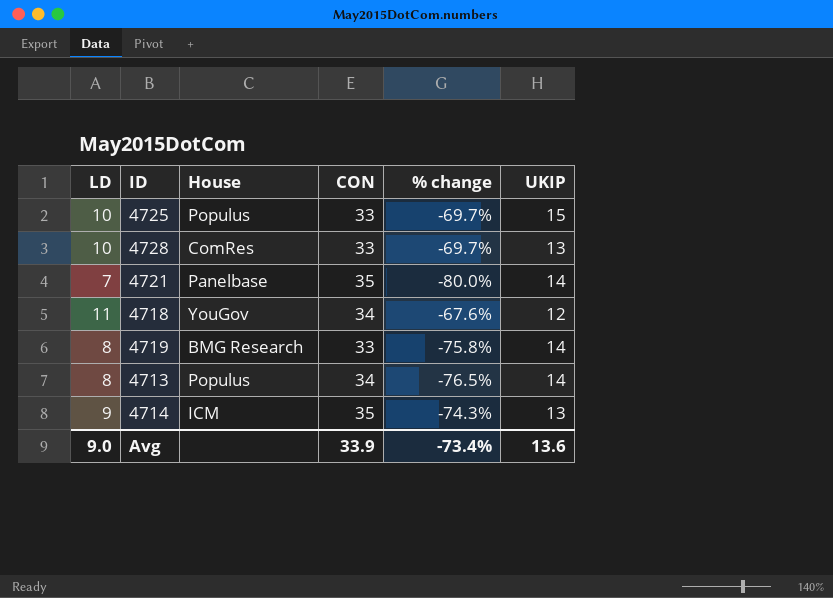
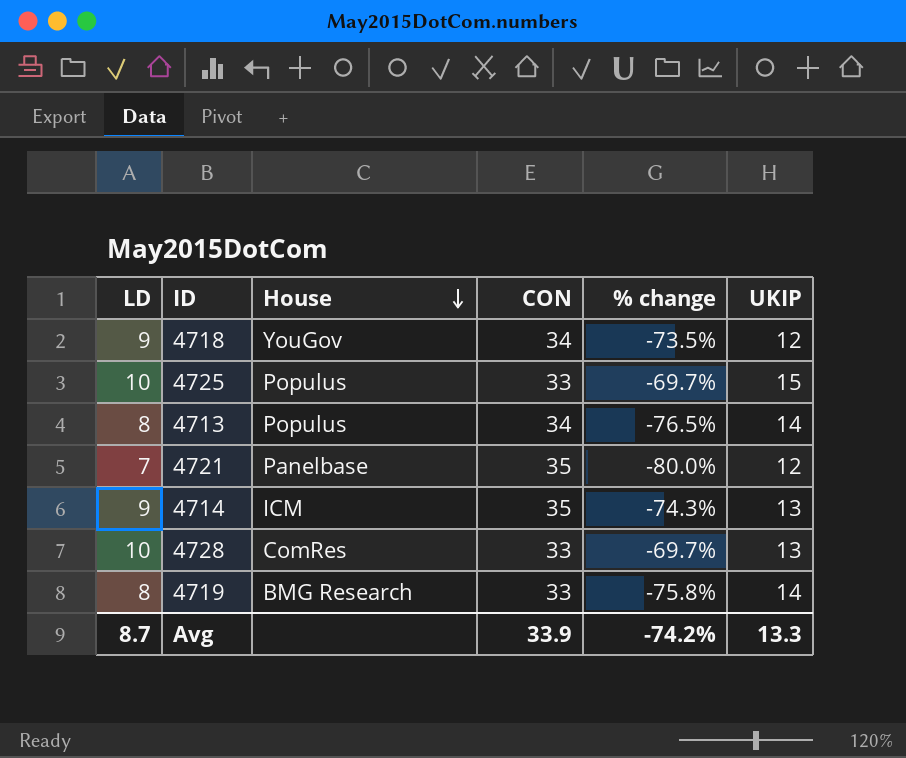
row order: none -> House descending
4718 | LD: 11 -> 9
4718 | % change: -67.6% -> -73.5%
4721 | UKIP: 14 -> 12
Avg | LD: 9.0 -> 8.7
Avg | % change: -73.4% -> -74.2%
Avg | UKIP: 13.6 -> 13.3

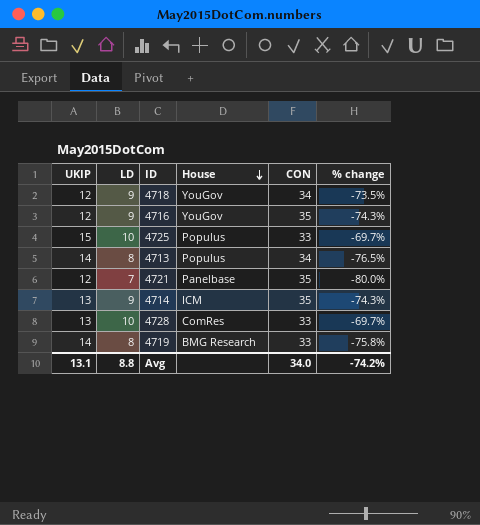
column UKIP | position: 6 -> 1
row 4716: none -> 12 | 9 | YouGov | 35 | -74.3%
Avg | UKIP: 13.3 -> 13.1
Avg | LD: 8.7 -> 8.8
Avg | CON: 33.9 -> 34.0

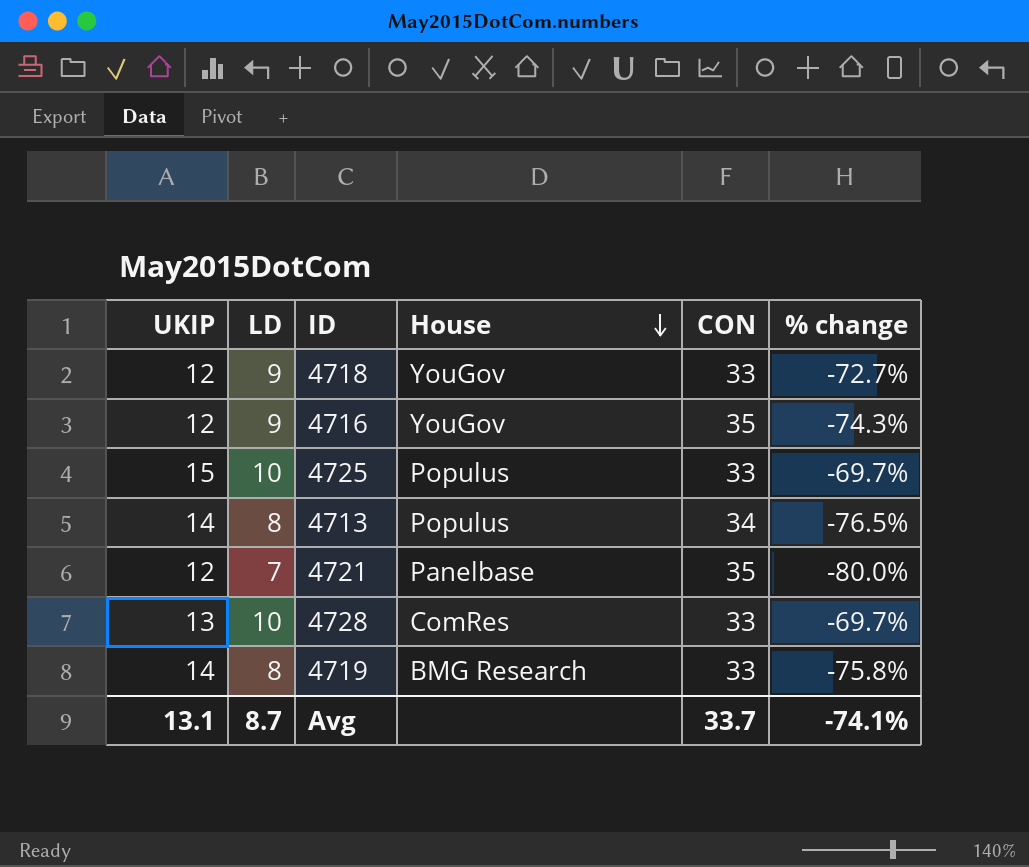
row 4714: 13 | 9 | ICM | 35 | -74.3% -> none
4718 | CON: 34 -> 33
4718 | % change: -73.5% -> -72.7%
Avg | LD: 8.8 -> 8.7
Avg | CON: 34.0 -> 33.7
Avg | % change: -74.2% -> -74.1%

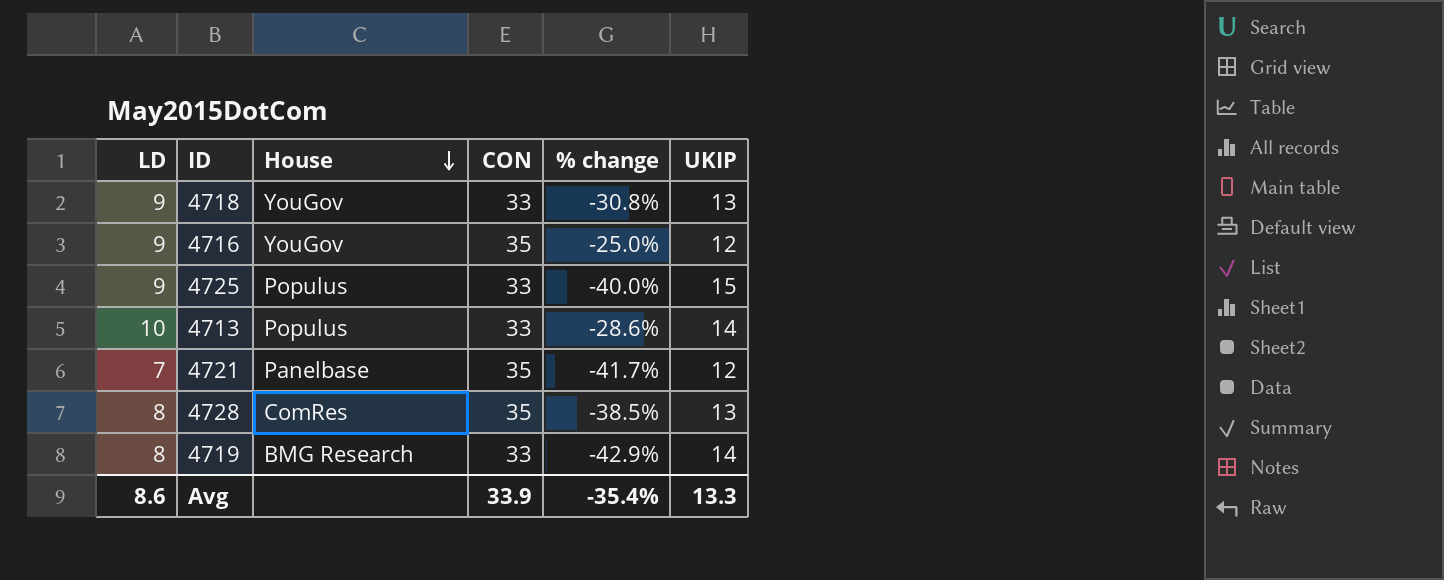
column % change | formula: ([LD] - [CON]) / [CON] -> ([LD] - [UKIP]) / [UKIP]
column UKIP | position: 1 -> 6
4718 | UKIP: 12 -> 13
4725 | LD: 10 -> 9
4713 | LD: 8 -> 10
4713 | CON: 34 -> 33
4728 | LD: 10 -> 8
4728 | CON: 33 -> 35
Avg | LD: 8.7 -> 8.6
Avg | CON: 33.7 -> 33.9
Avg | % change: -74.1% -> -35.4%
Avg | UKIP: 13.1 -> 13.3

